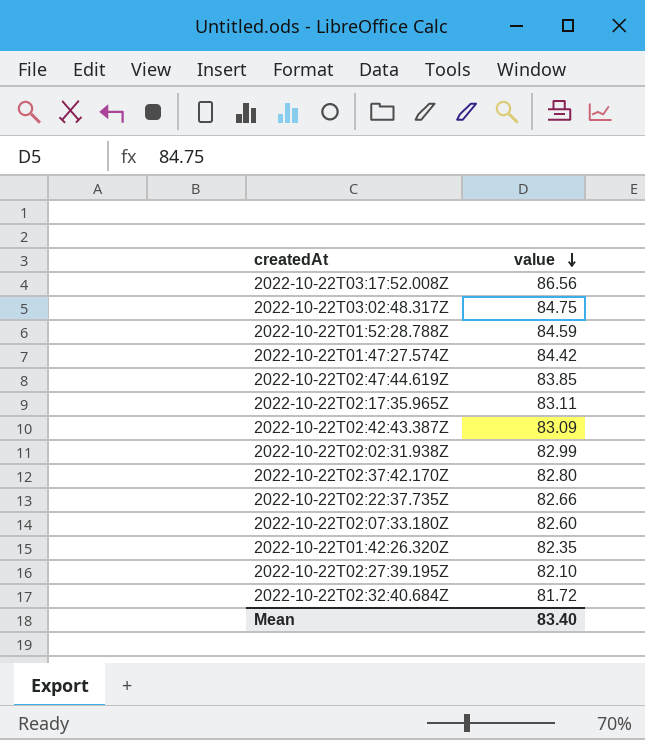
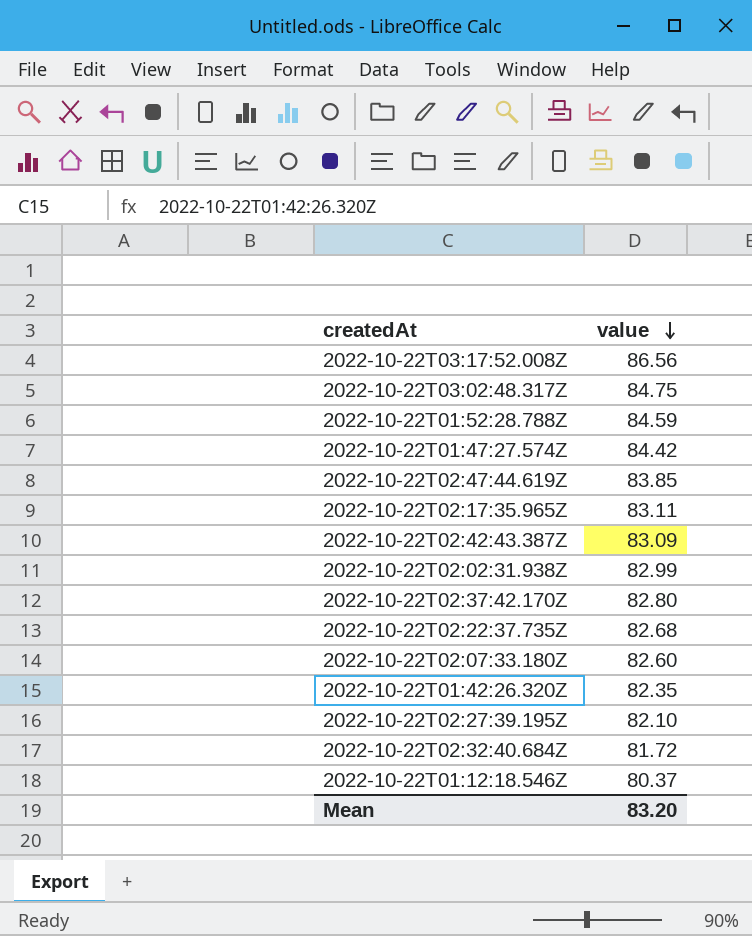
2022-10-22T02:22:37.735Z | value: 82.66 -> 82.68
row 2022-10-22T01:12:18.546Z: none -> 80.37
Mean | value: 83.40 -> 83.20

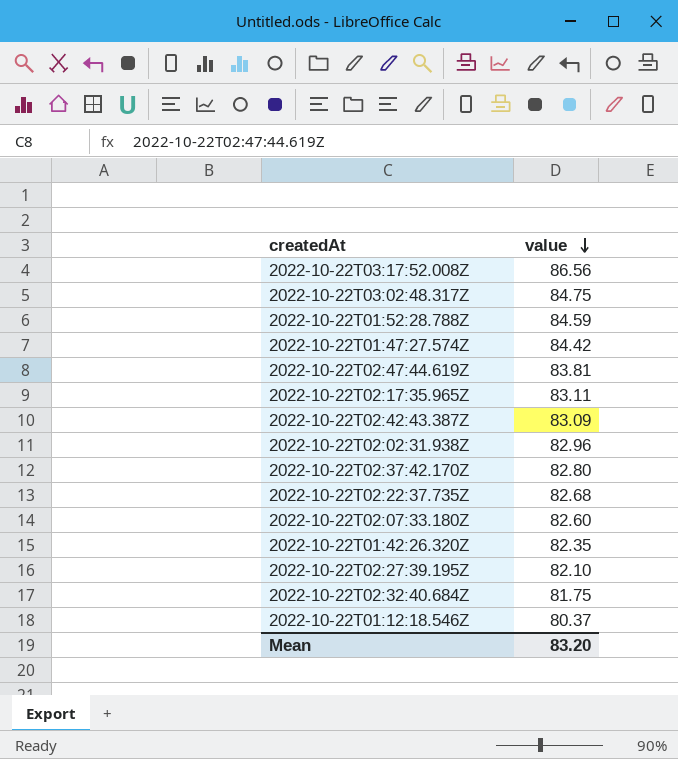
2022-10-22T02:47:44.619Z | value: 83.85 -> 83.81
2022-10-22T02:02:31.938Z | value: 82.99 -> 82.96
2022-10-22T02:32:40.684Z | value: 81.72 -> 81.75

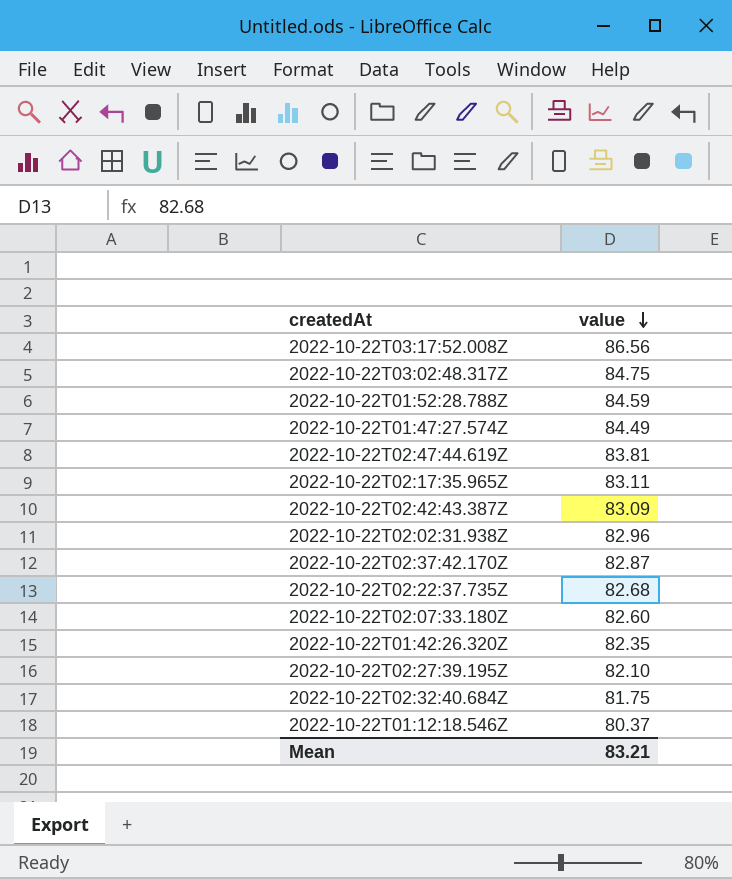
2022-10-22T01:47:27.574Z | value: 84.42 -> 84.49
2022-10-22T02:37:42.170Z | value: 82.80 -> 82.87
Mean | value: 83.20 -> 83.21

